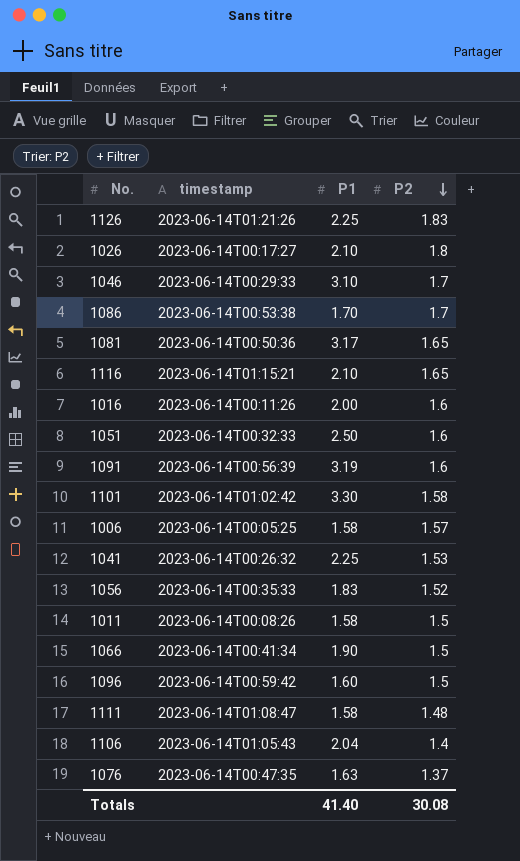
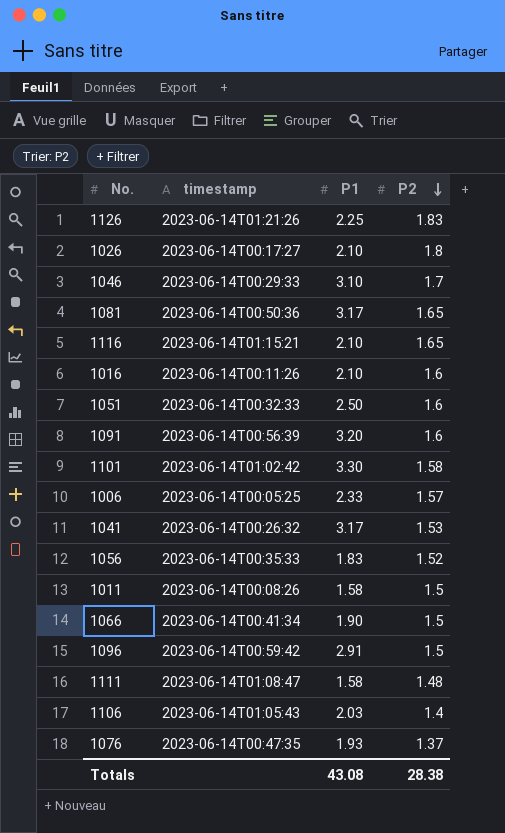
row 1086: 2023-06-14T00:53:38 | 1.70 | 1.7 -> none
1016 | P1: 2.00 -> 2.10
1091 | P1: 3.19 -> 3.20
1006 | P1: 1.58 -> 2.33
1041 | P1: 2.25 -> 3.17
1096 | P1: 1.60 -> 2.91
1106 | P1: 2.04 -> 2.03
1076 | P1: 1.63 -> 1.93
Totals | P1: 41.40 -> 43.08
Totals | P2: 30.08 -> 28.38

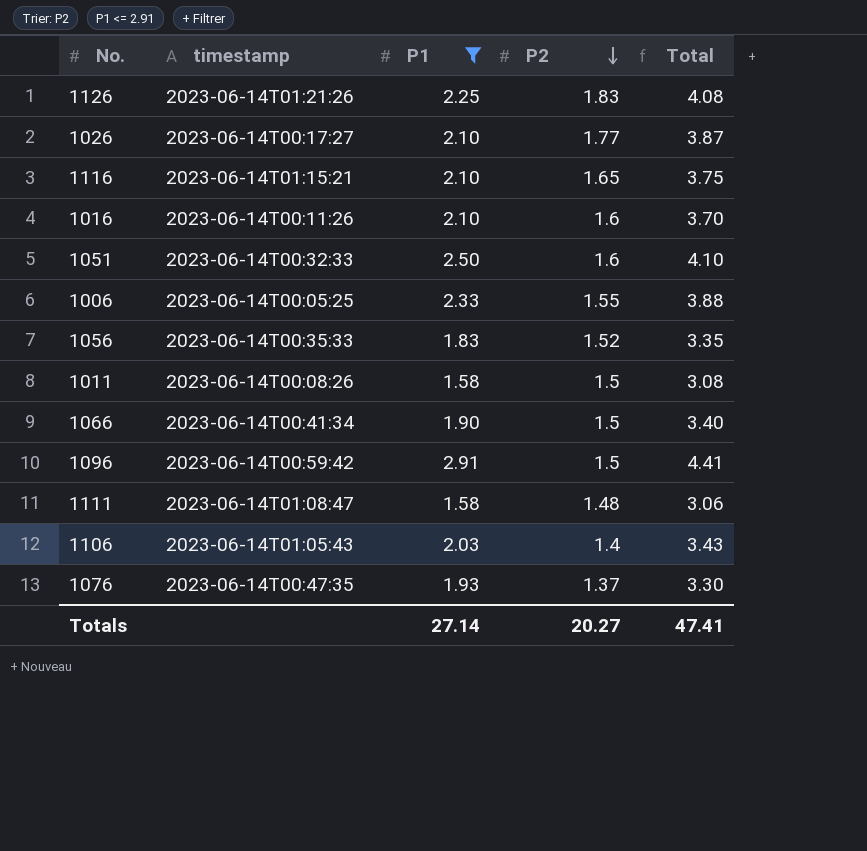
filter: none -> P1 <= 2.91
column Total | formula: none -> [P1] + [P2]
1026 | P2: 1.8 -> 1.77
1006 | P2: 1.57 -> 1.55
Totals | P1: 43.08 -> 27.14
Totals | P2: 28.38 -> 20.27

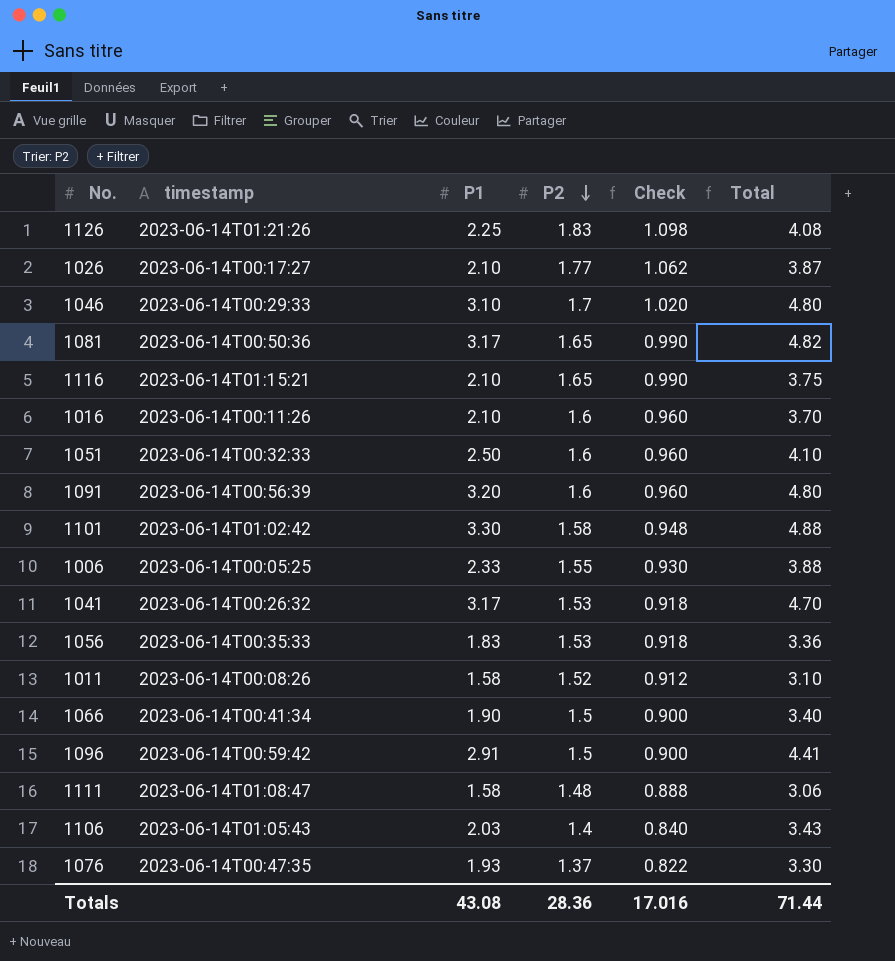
filter: P1 <= 2.91 -> none
column Check | formula: none -> [P2] * 0.6
1056 | P2: 1.52 -> 1.53
1056 | Total: 3.35 -> 3.36
1011 | P2: 1.5 -> 1.52
1011 | Total: 3.08 -> 3.10
Totals | P1: 27.14 -> 43.08
Totals | P2: 20.27 -> 28.36
Totals | Total: 47.41 -> 71.44

